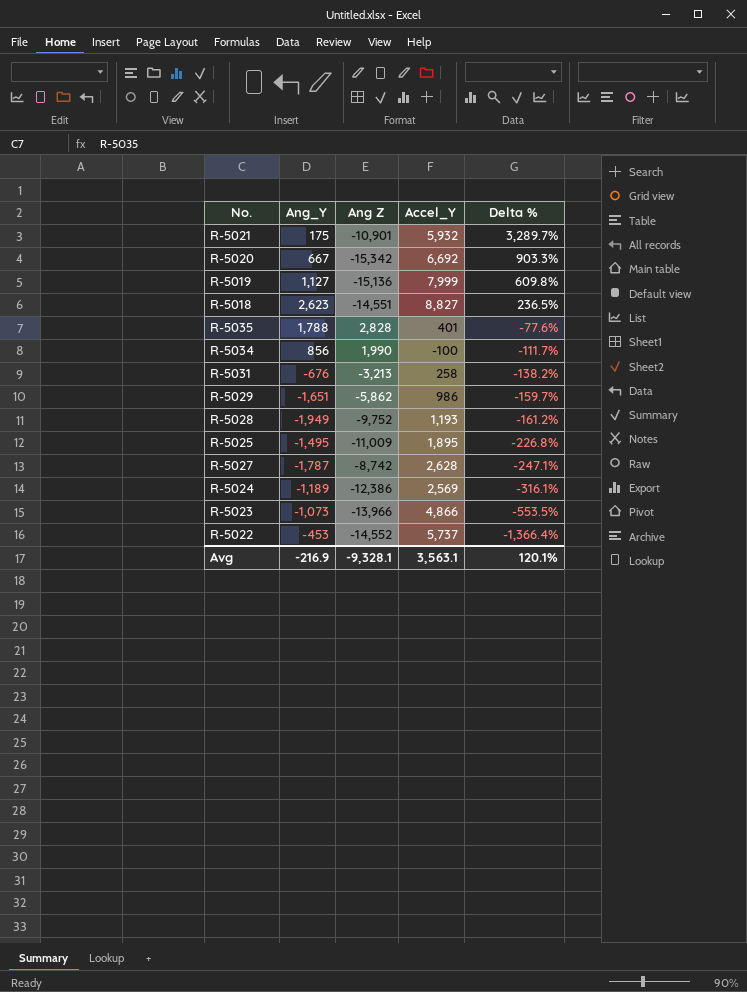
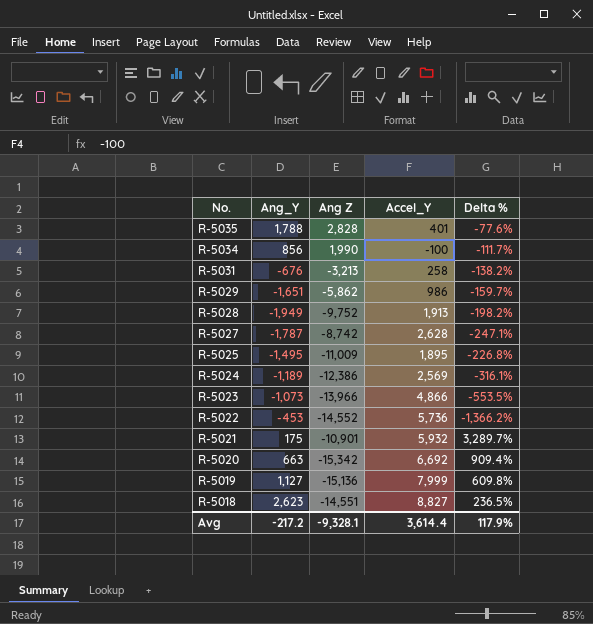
row order: Delta % descending -> No. descending
R-5028 | Accel_Y: 1,193 -> 1,913
R-5028 | Delta %: -161.2% -> -198.2%
R-5022 | Accel_Y: 5,737 -> 5,736
R-5022 | Delta %: -1,366.4% -> -1,366.2%
R-5020 | Ang_Y: 667 -> 663
R-5020 | Delta %: 903.3% -> 909.4%
Avg | Ang_Y: -216.9 -> -217.2
Avg | Accel_Y: 3,563.1 -> 3,614.4
Avg | Delta %: 120.1% -> 117.9%

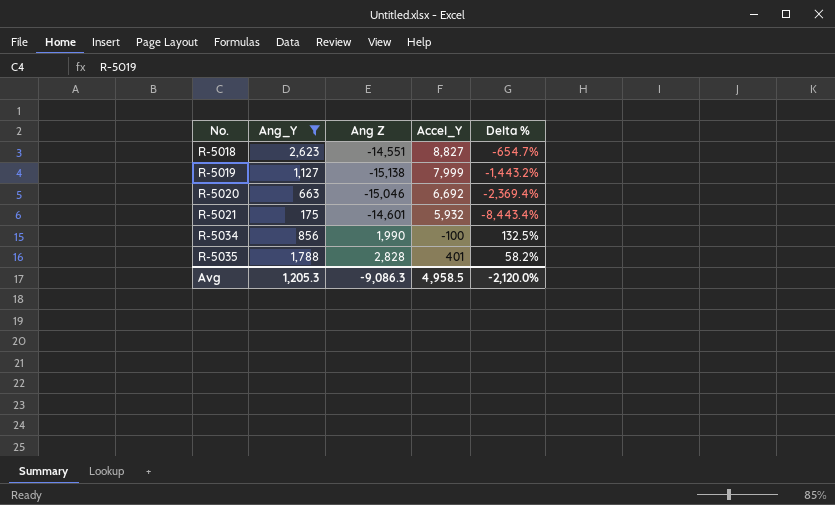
filter: none -> Ang_Y >= 175
row order: No. descending -> No. ascending
column Delta % | formula: ([Accel_Y] - [Ang_Y]) / [Ang_Y] -> ([Ang Z] - [Ang_Y]) / [Ang_Y]
R-5019 | Ang Z: -15,136 -> -15,138
R-5020 | Ang Z: -15,342 -> -15,046
R-5021 | Ang Z: -10,901 -> -14,601
Avg | Ang_Y: -217.2 -> 1,205.3
Avg | Ang Z: -9,328.1 -> -9,086.3
Avg | Accel_Y: 3,614.4 -> 4,958.5
Avg | Delta %: 117.9% -> -2,120.0%

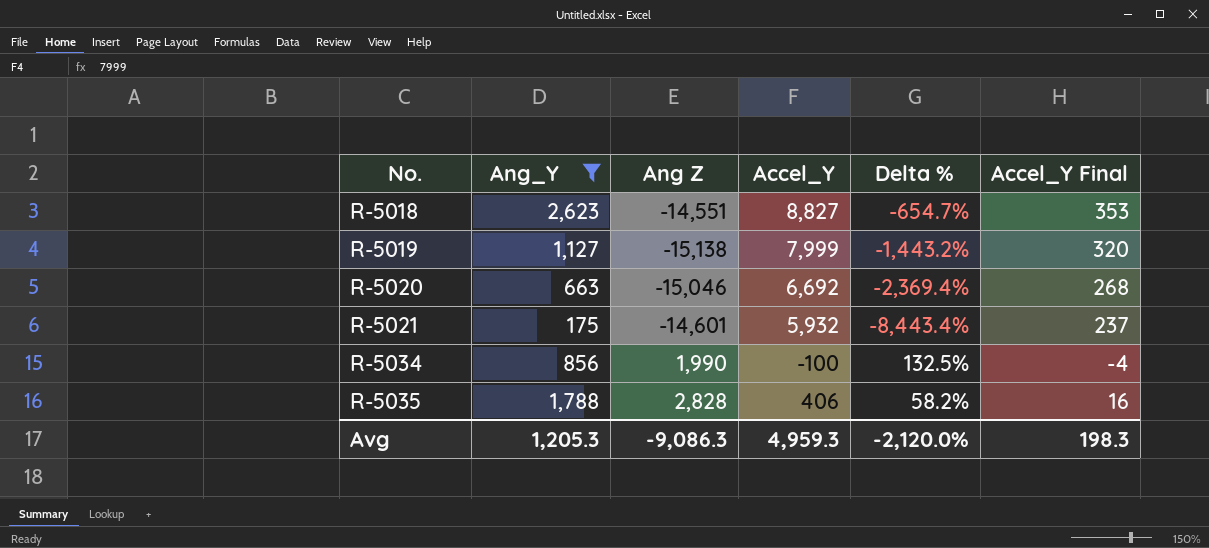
column Accel_Y Final | formula: none -> [Accel_Y] * 0.04
R-5035 | Accel_Y: 401 -> 406
Avg | Accel_Y: 4,958.5 -> 4,959.3

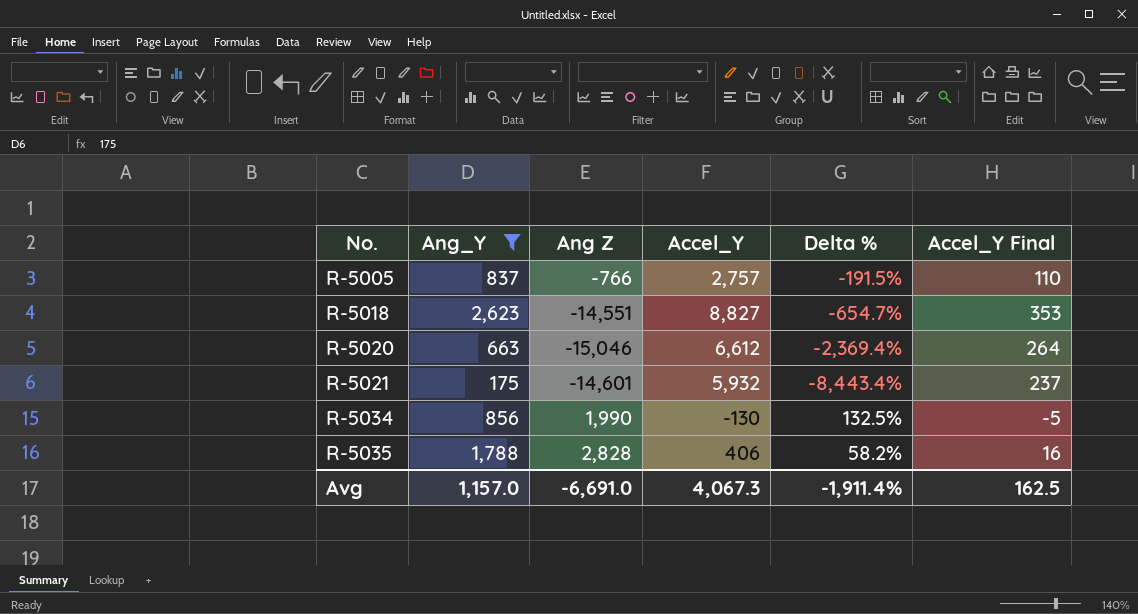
row R-5019: 1,127 | -15,138 | 7,999 | -1,443.2% | 320 -> none
row R-5005: none -> 837 | -766 | 2,757 | -191.5% | 110
R-5020 | Accel_Y: 6,692 -> 6,612
R-5020 | Accel_Y Final: 268 -> 264
R-5034 | Accel_Y: -100 -> -130
R-5034 | Accel_Y Final: -4 -> -5
Avg | Ang_Y: 1,205.3 -> 1,157.0
Avg | Ang Z: -9,086.3 -> -6,691.0
Avg | Accel_Y: 4,959.3 -> 4,067.3
Avg | Delta %: -2,120.0% -> -1,911.4%
Avg | Accel_Y Final: 198.3 -> 162.5

